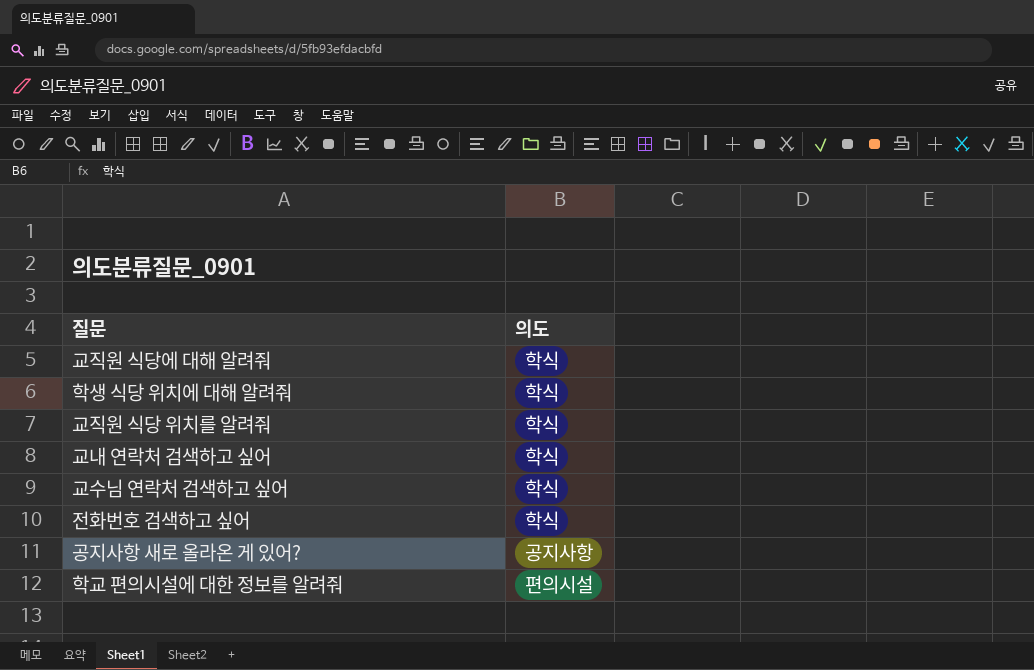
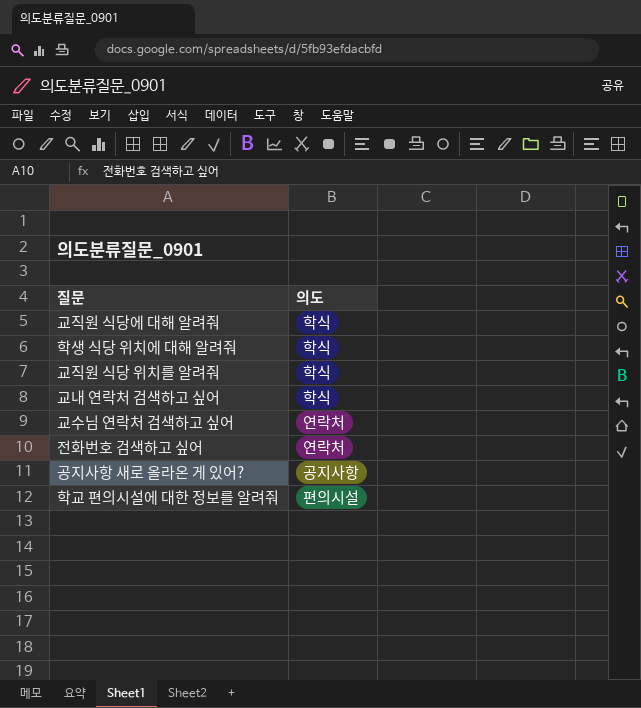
교수님 연락처 검색하고 싶어 | 의도: 학식 -> 연락처
전화번호 검색하고 싶어 | 의도: 학식 -> 연락처

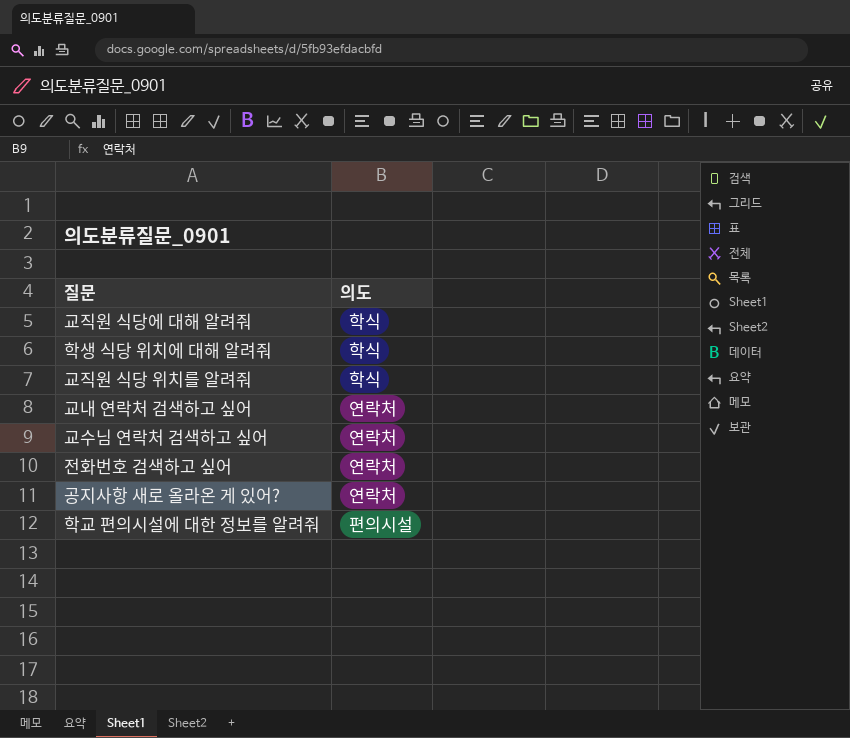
교내 연락처 검색하고 싶어 | 의도: 학식 -> 연락처
공지사항 새로 올라온 게 있어? | 의도: 공지사항 -> 연락처

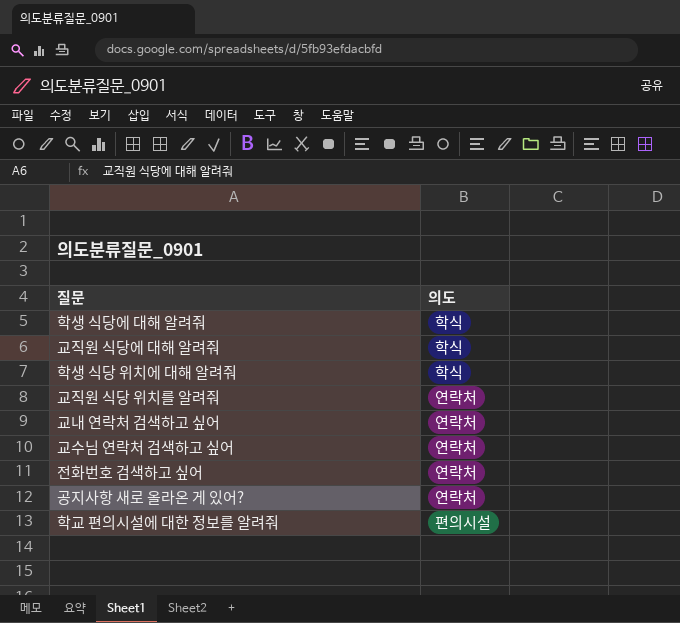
row 학생 식당에 대해 알려줘: none -> 학식
교직원 식당 위치를 알려줘 | 의도: 학식 -> 연락처

